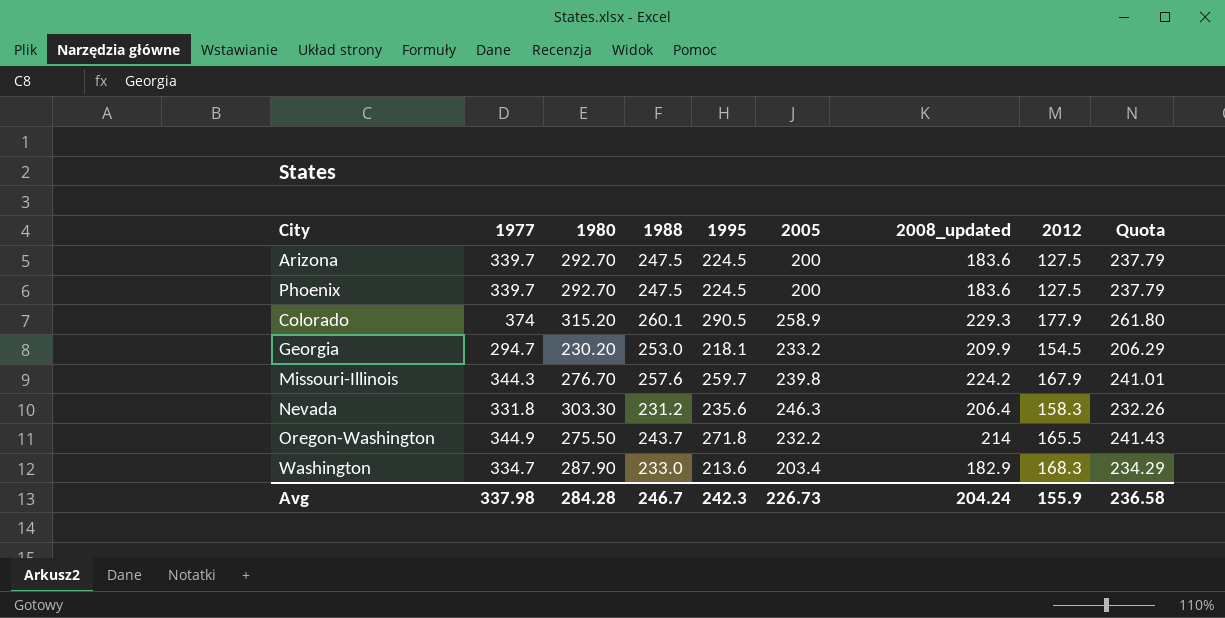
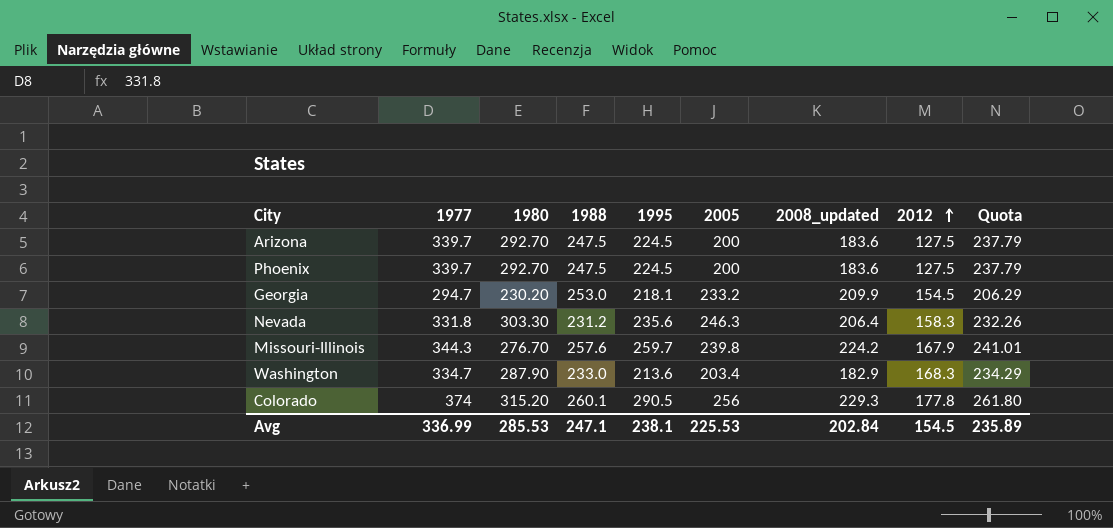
row order: none -> 2012 ascending
row Oregon-Washington: 344.9 | 275.50 | 243.7 | 271.8 | 232.2 | 214 | 165.5 | 241.43 -> none
Colorado | 2005: 258.9 -> 256
Colorado | 2012: 177.9 -> 177.8
Avg | 1977: 337.98 -> 336.99
Avg | 1980: 284.28 -> 285.53
Avg | 1988: 246.7 -> 247.1
Avg | 1995: 242.3 -> 238.1
Avg | 2005: 226.73 -> 225.53
Avg | 2008_updated: 204.24 -> 202.84
Avg | 2012: 155.9 -> 154.5
Avg | Quota: 236.58 -> 235.89

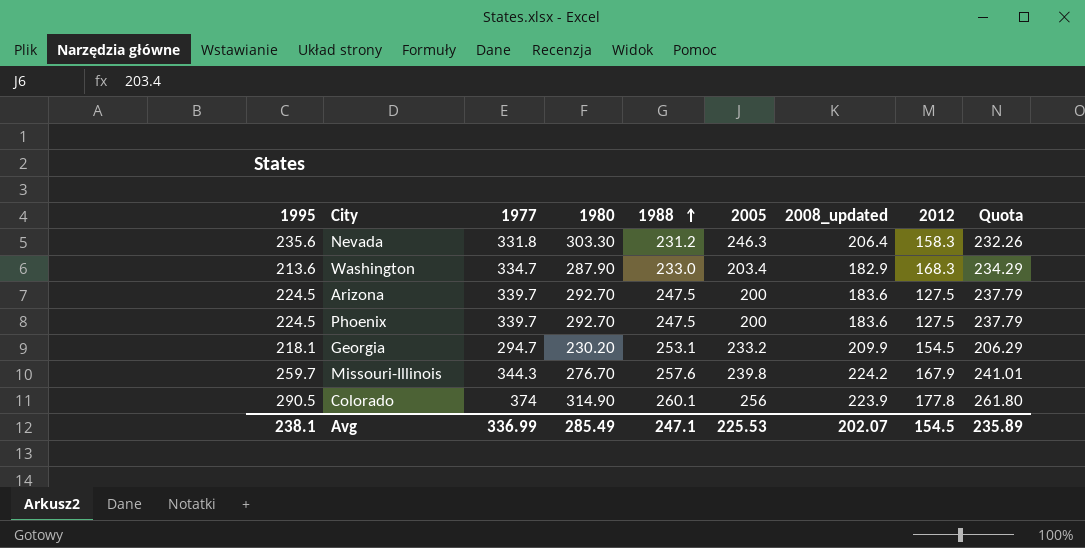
row order: 2012 ascending -> 1988 ascending
column 1995 | position: 5 -> 1
Georgia | 1988: 253.0 -> 253.1
Colorado | 1980: 315.20 -> 314.90
Colorado | 2008_updated: 229.3 -> 223.9
Avg | 1980: 285.53 -> 285.49
Avg | 2008_updated: 202.84 -> 202.07

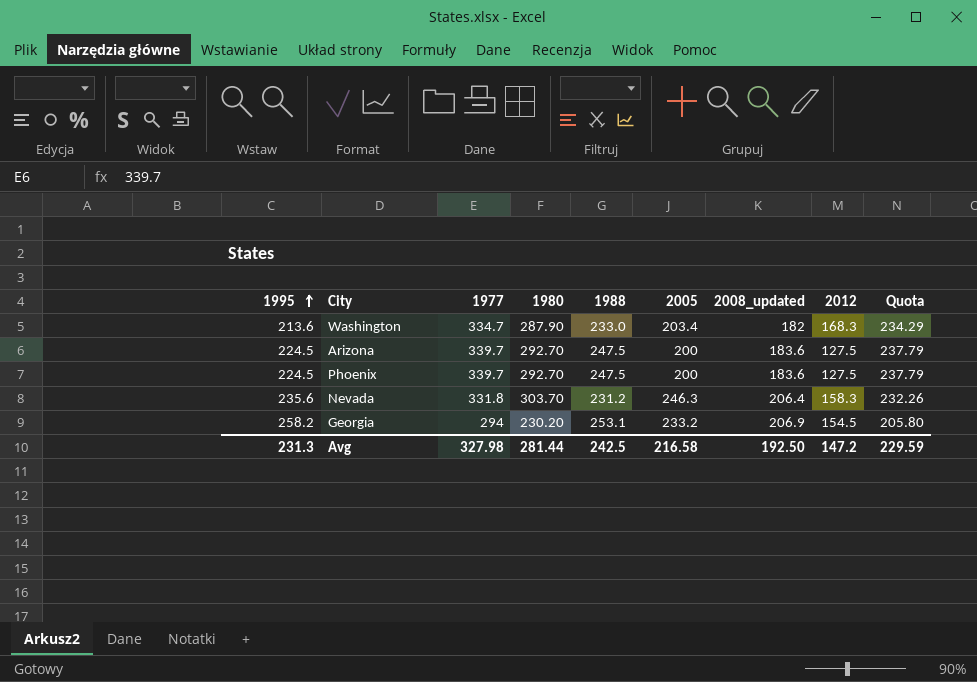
row order: 1988 ascending -> 1995 ascending
row Missouri-Illinois: 259.7 | 344.3 | 276.70 | 257.6 | 239.8 | 224.2 | 167.9 | 241.01 -> none
row Colorado: 290.5 | 374 | 314.90 | 260.1 | 256 | 223.9 | 177.8 | 261.80 -> none
Washington | 2008_updated: 182.9 -> 182
Nevada | 1980: 303.30 -> 303.70
Georgia | 1995: 218.1 -> 258.2
Georgia | 1977: 294.7 -> 294
Georgia | 2008_updated: 209.9 -> 206.9
Georgia | Quota: 206.29 -> 205.80
Avg | 1995: 238.1 -> 231.3
Avg | 1977: 336.99 -> 327.98
Avg | 1980: 285.49 -> 281.44
Avg | 1988: 247.1 -> 242.5
Avg | 2005: 225.53 -> 216.58
Avg | 2008_updated: 202.07 -> 192.50
Avg | 2012: 154.5 -> 147.2
Avg | Quota: 235.89 -> 229.59

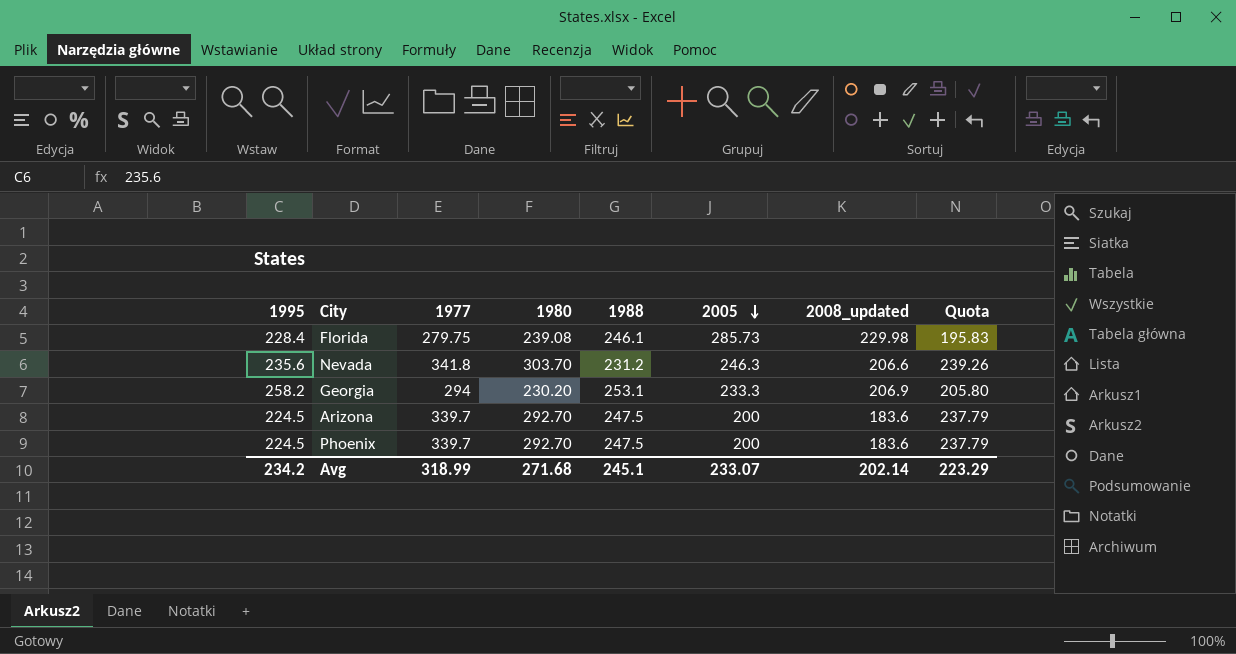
row order: 1995 ascending -> 2005 descending
column 2012 | position: 8 -> none
row Washington: 213.6 | 334.7 | 287.90 | 233.0 | 203.4 | 182 | 168.3 | 234.29 -> none
row Florida: none -> 228.4 | 279.75 | 239.08 | 246.1 | 285.73 | 229.98 | 195.83
Nevada | 1977: 331.8 -> 341.8
Nevada | 2008_updated: 206.4 -> 206.6
Nevada | Quota: 232.26 -> 239.26
Georgia | 2005: 233.2 -> 233.3
Avg | 1995: 231.3 -> 234.2
Avg | 1977: 327.98 -> 318.99
Avg | 1980: 281.44 -> 271.68
Avg | 1988: 242.5 -> 245.1
Avg | 2005: 216.58 -> 233.07
Avg | 2008_updated: 192.50 -> 202.14
Avg | Quota: 229.59 -> 223.29

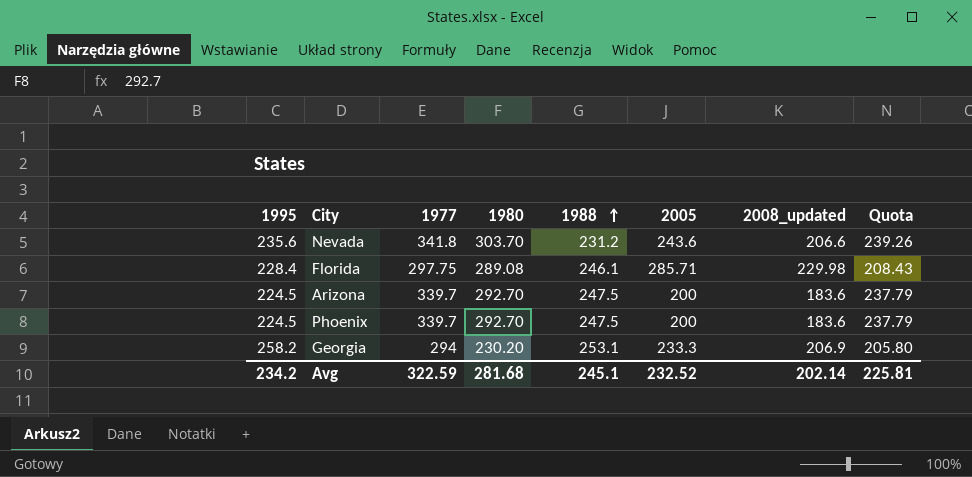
row order: 2005 descending -> 1988 ascending
Nevada | 2005: 246.3 -> 243.6
Florida | 1977: 279.75 -> 297.75
Florida | 1980: 239.08 -> 289.08
Florida | 2005: 285.73 -> 285.71
Florida | Quota: 195.83 -> 208.43
Avg | 1977: 318.99 -> 322.59
Avg | 1980: 271.68 -> 281.68
Avg | 2005: 233.07 -> 232.52
Avg | Quota: 223.29 -> 225.81

